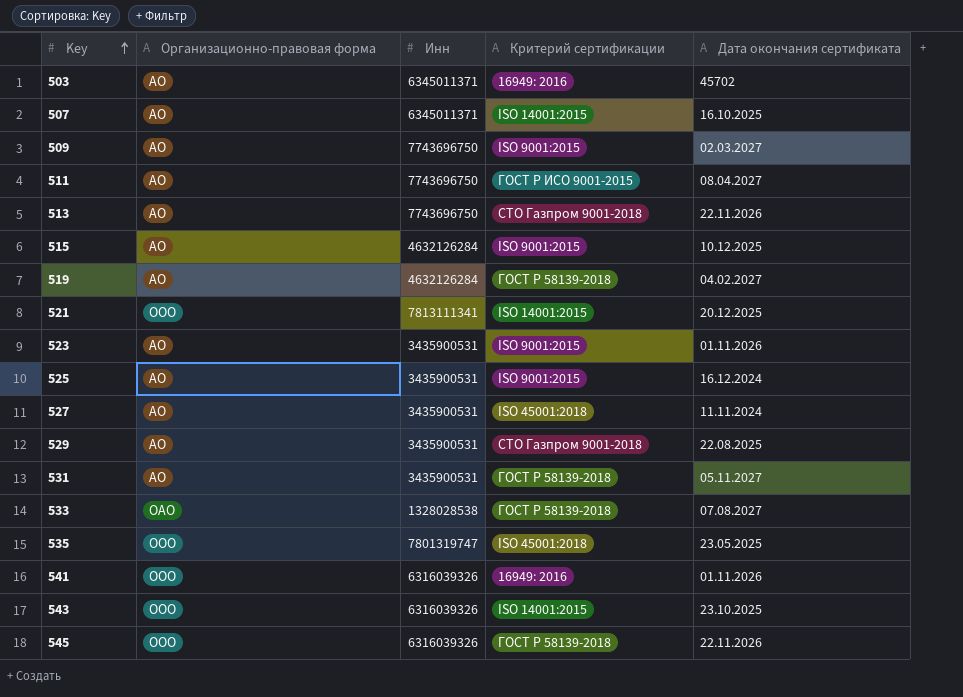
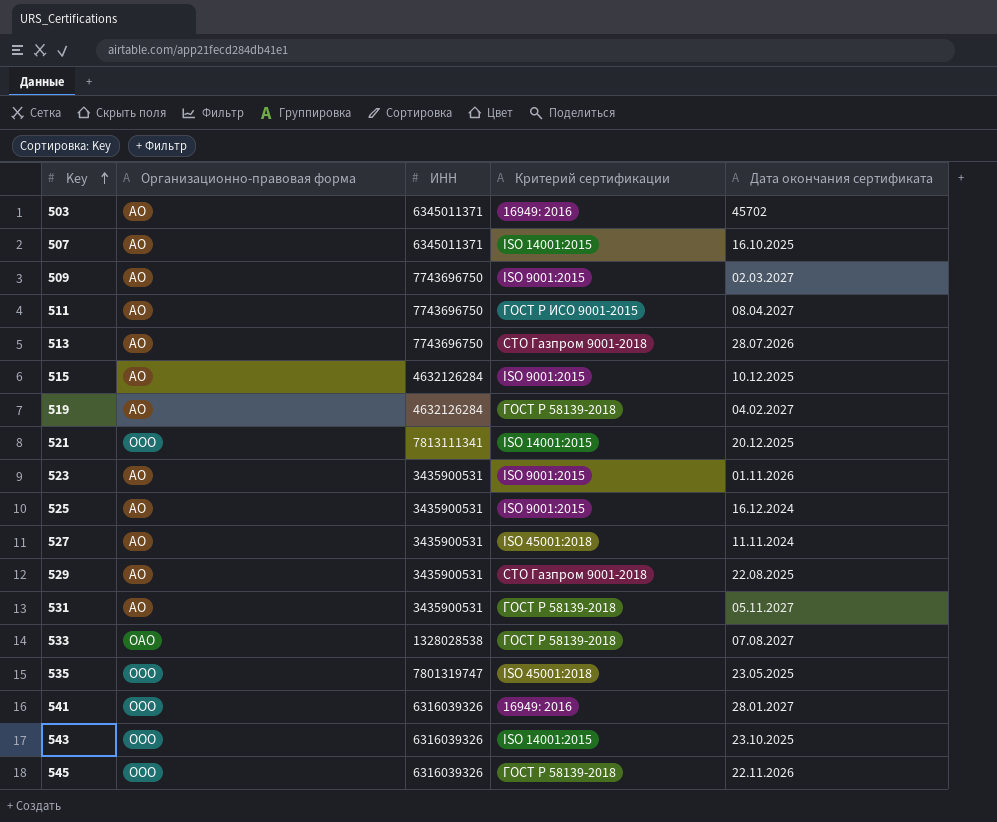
column name: Инн -> ИНН
513 | Дата окончания сертификата: 22.11.2026 -> 28.07.2026
541 | Дата окончания сертификата: 01.11.2026 -> 28.01.2027

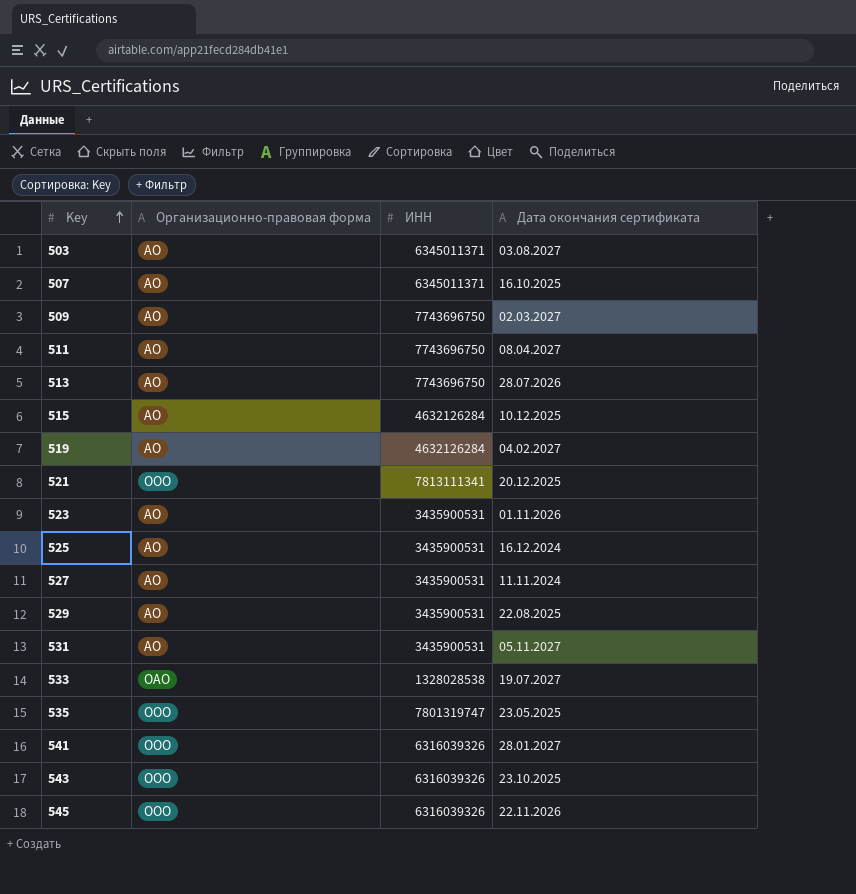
column Критерий сертификации | position: 4 -> none
503 | Дата окончания сертификата: 45702 -> 03.08.2027
533 | Дата окончания сертификата: 07.08.2027 -> 19.07.2027

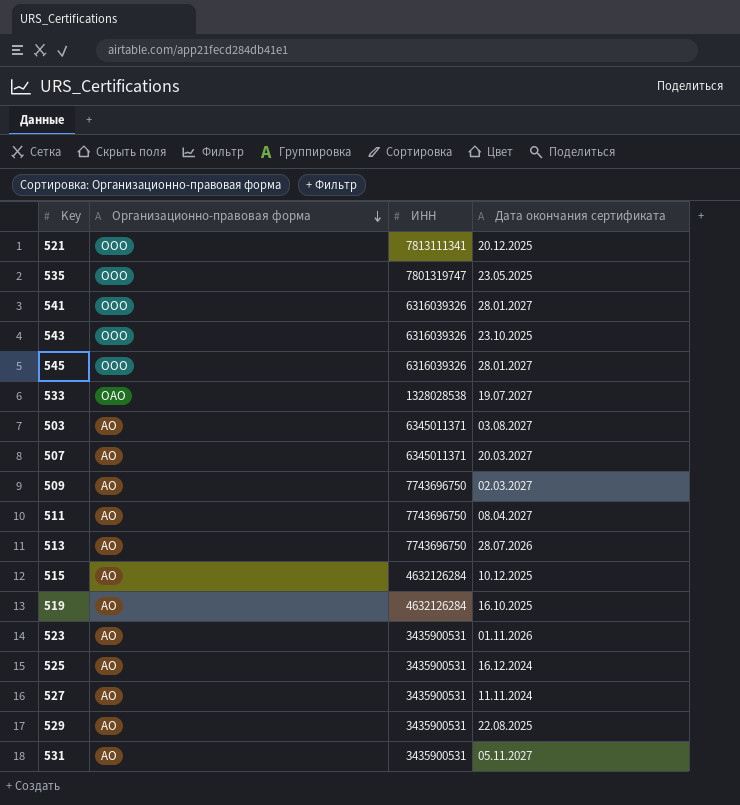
row order: Key ascending -> Организационно-правовая форма descending
545 | Дата окончания сертификата: 22.11.2026 -> 28.01.2027
507 | Дата окончания сертификата: 16.10.2025 -> 20.03.2027
519 | Дата окончания сертификата: 04.02.2027 -> 16.10.2025

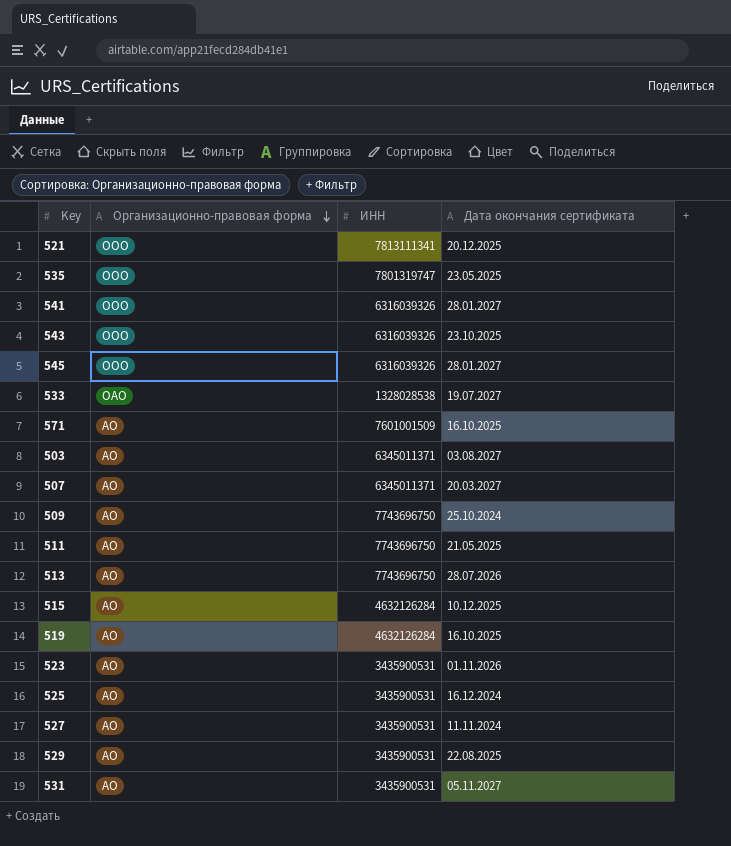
row 571: none -> АО | 7601001509 | 16.10.2025
509 | Дата окончания сертификата: 02.03.2027 -> 25.10.2024
511 | Дата окончания сертификата: 08.04.2027 -> 21.05.2025

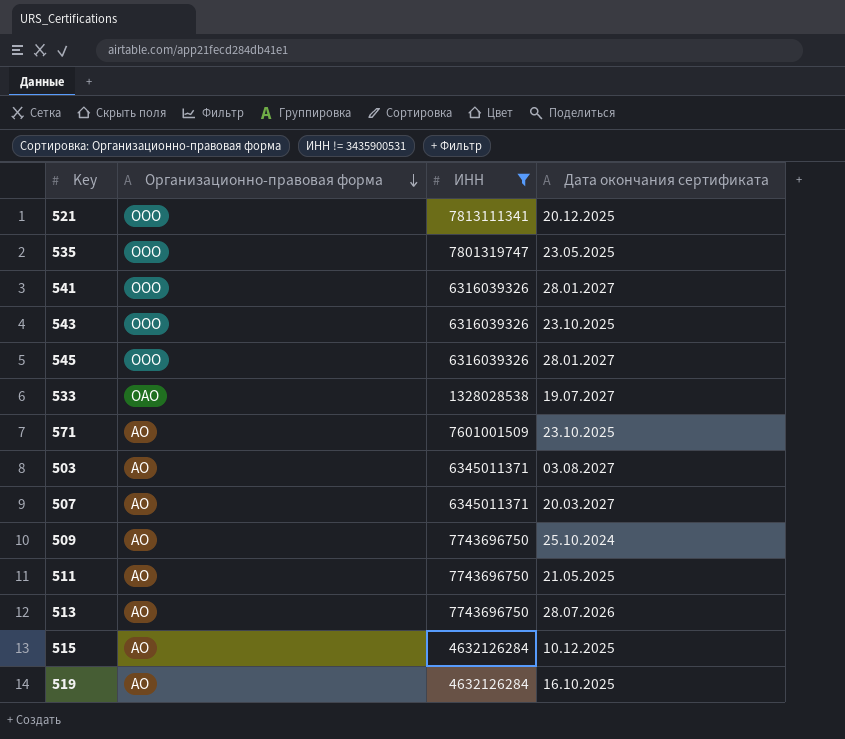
filter: none -> ИНН != 3435900531
571 | Дата окончания сертификата: 16.10.2025 -> 23.10.2025

